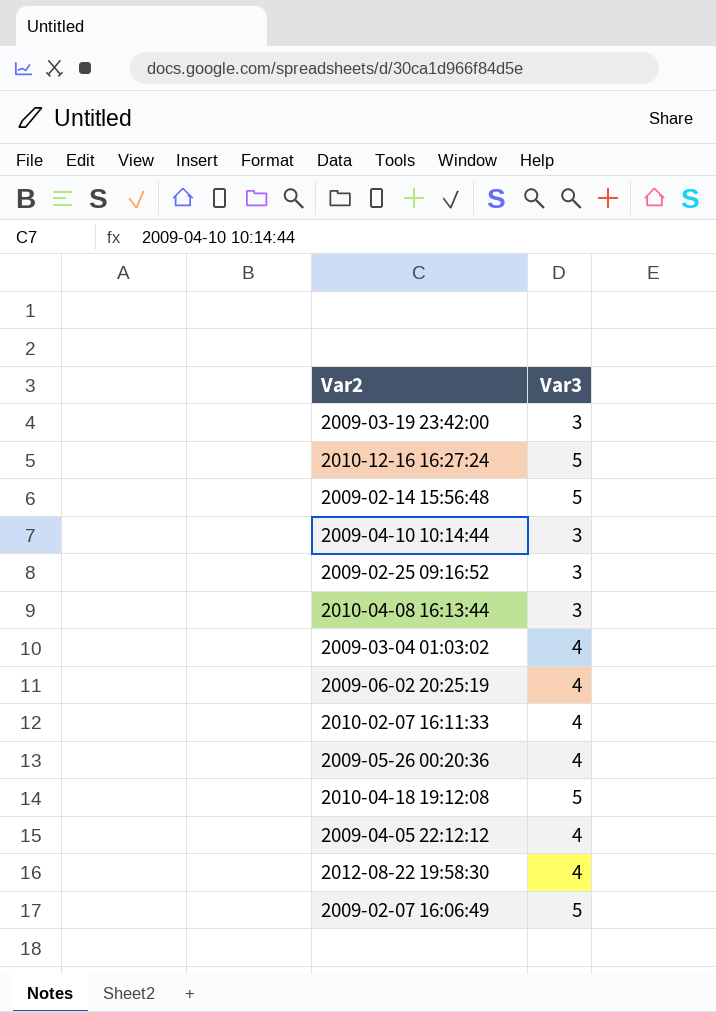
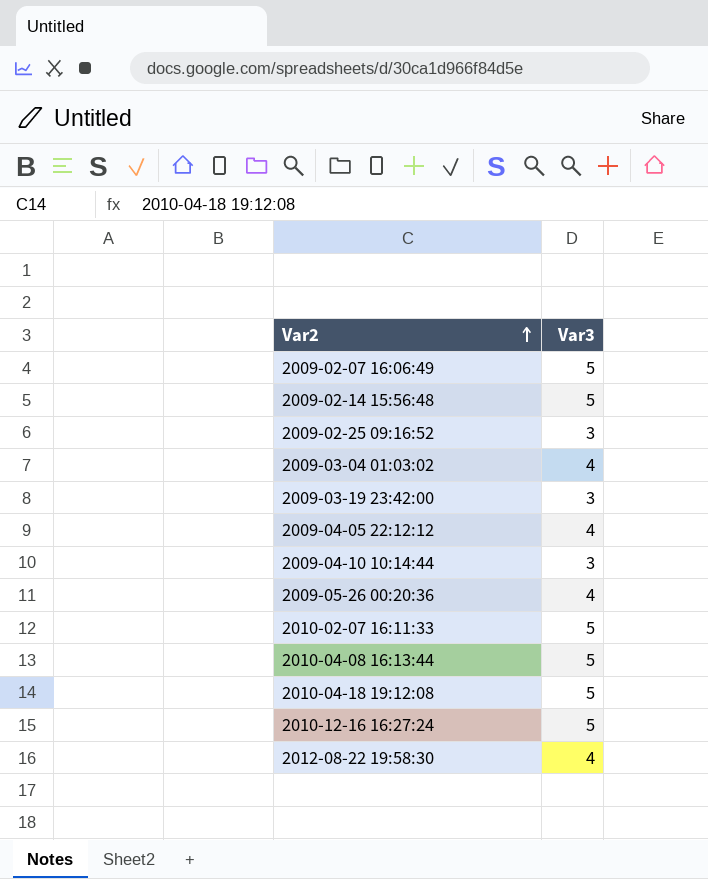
row order: none -> Var2 ascending
row 2009-06-02 20:25:19: 4 -> none
2010-02-07 16:11:33 | Var3: 4 -> 5
2010-04-08 16:13:44 | Var3: 3 -> 5

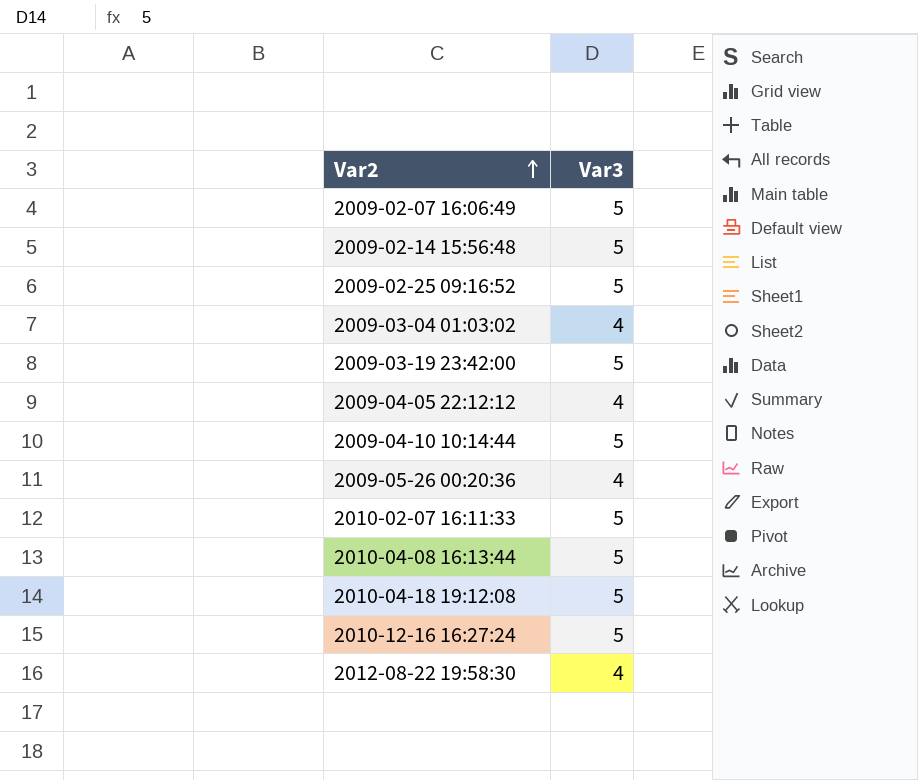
2009-02-25 09:16:52 | Var3: 3 -> 5
2009-03-19 23:42:00 | Var3: 3 -> 5
2009-04-10 10:14:44 | Var3: 3 -> 5

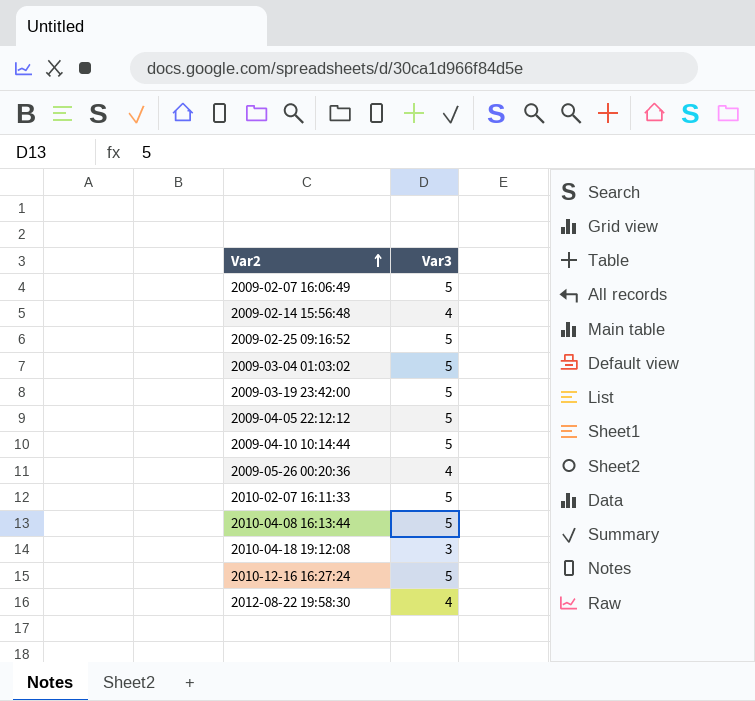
2009-02-14 15:56:48 | Var3: 5 -> 4
2009-03-04 01:03:02 | Var3: 4 -> 5
2009-04-05 22:12:12 | Var3: 4 -> 5
2010-04-18 19:12:08 | Var3: 5 -> 3

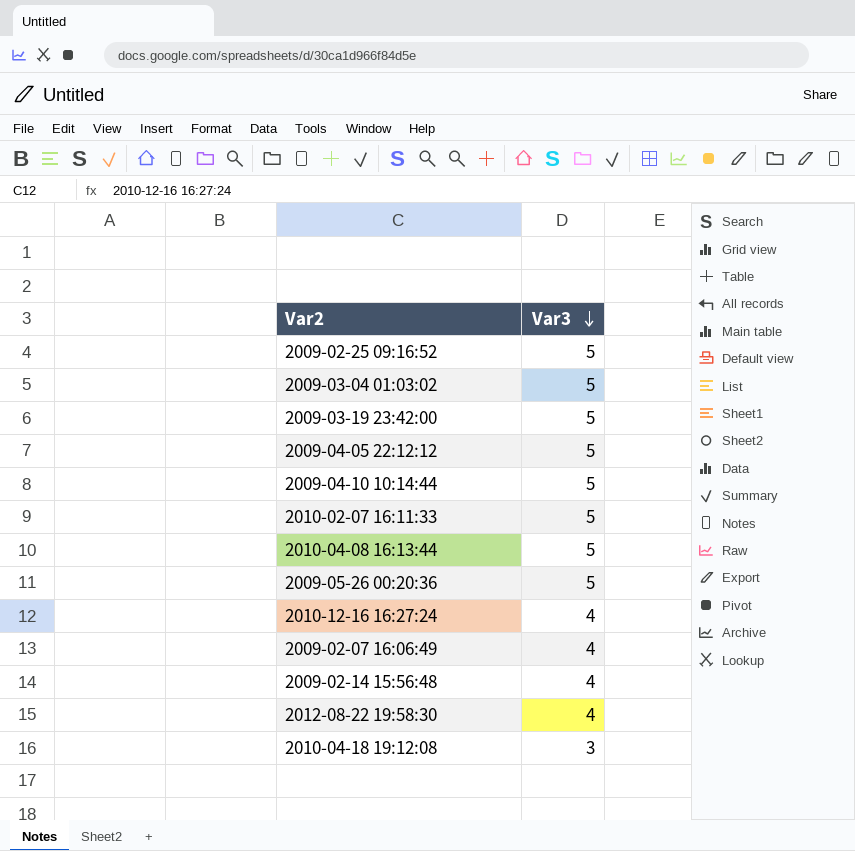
row order: Var2 ascending -> Var3 descending
2009-05-26 00:20:36 | Var3: 4 -> 5
2010-12-16 16:27:24 | Var3: 5 -> 4
2009-02-07 16:06:49 | Var3: 5 -> 4

